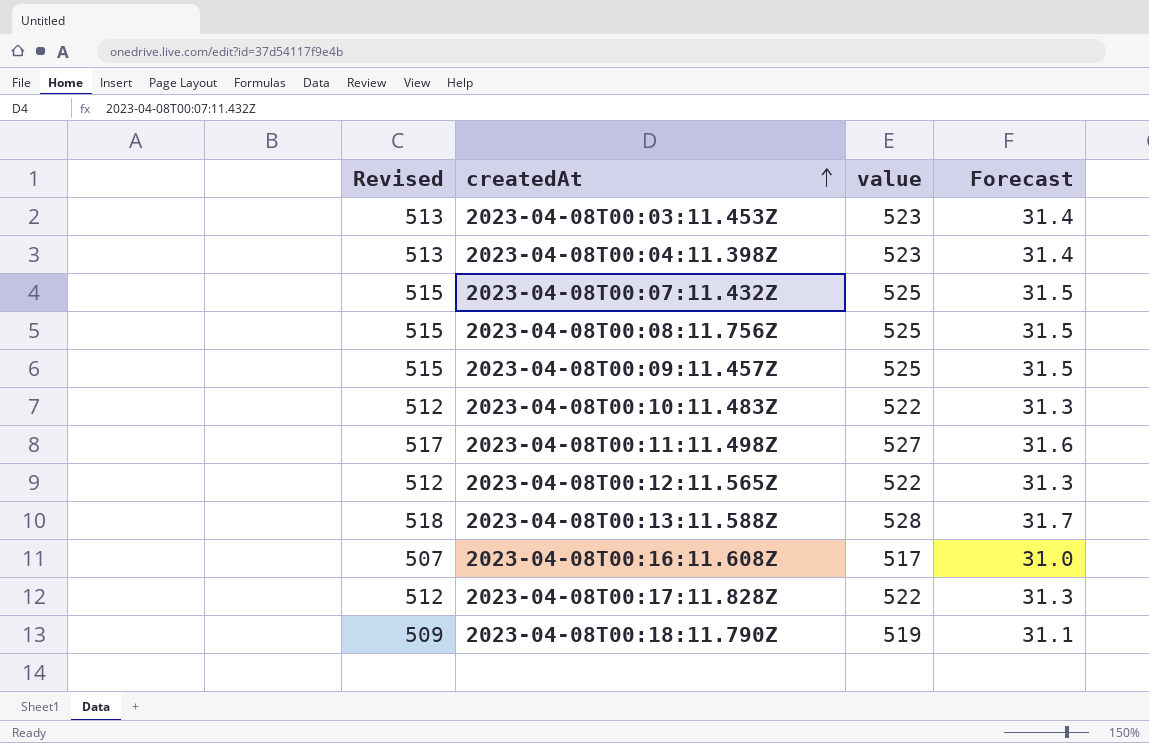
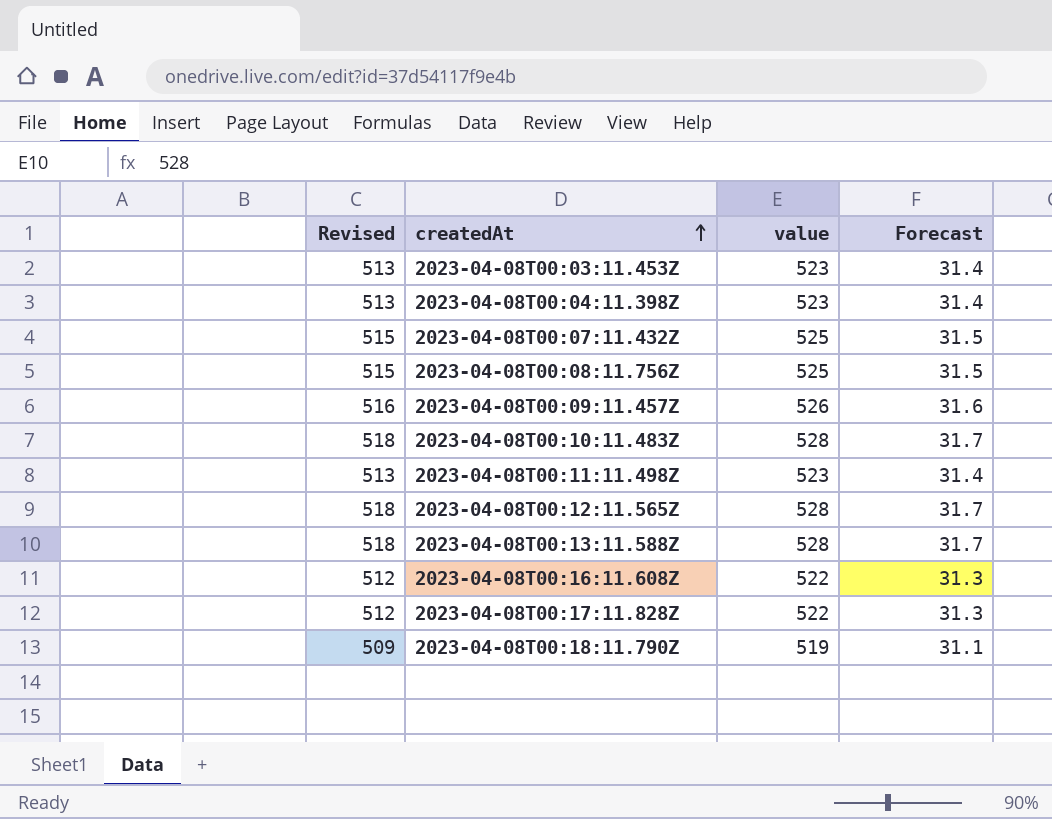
2023-04-08T00:09:11.457Z | Revised: 515 -> 516
2023-04-08T00:09:11.457Z | value: 525 -> 526
2023-04-08T00:09:11.457Z | Forecast: 31.5 -> 31.6
2023-04-08T00:10:11.483Z | Revised: 512 -> 518
2023-04-08T00:10:11.483Z | value: 522 -> 528
2023-04-08T00:10:11.483Z | Forecast: 31.3 -> 31.7
2023-04-08T00:11:11.498Z | Revised: 517 -> 513
2023-04-08T00:11:11.498Z | value: 527 -> 523
2023-04-08T00:11:11.498Z | Forecast: 31.6 -> 31.4
2023-04-08T00:12:11.565Z | Revised: 512 -> 518
2023-04-08T00:12:11.565Z | value: 522 -> 528
2023-04-08T00:12:11.565Z | Forecast: 31.3 -> 31.7
2023-04-08T00:16:11.608Z | Revised: 507 -> 512
2023-04-08T00:16:11.608Z | value: 517 -> 522
2023-04-08T00:16:11.608Z | Forecast: 31.0 -> 31.3

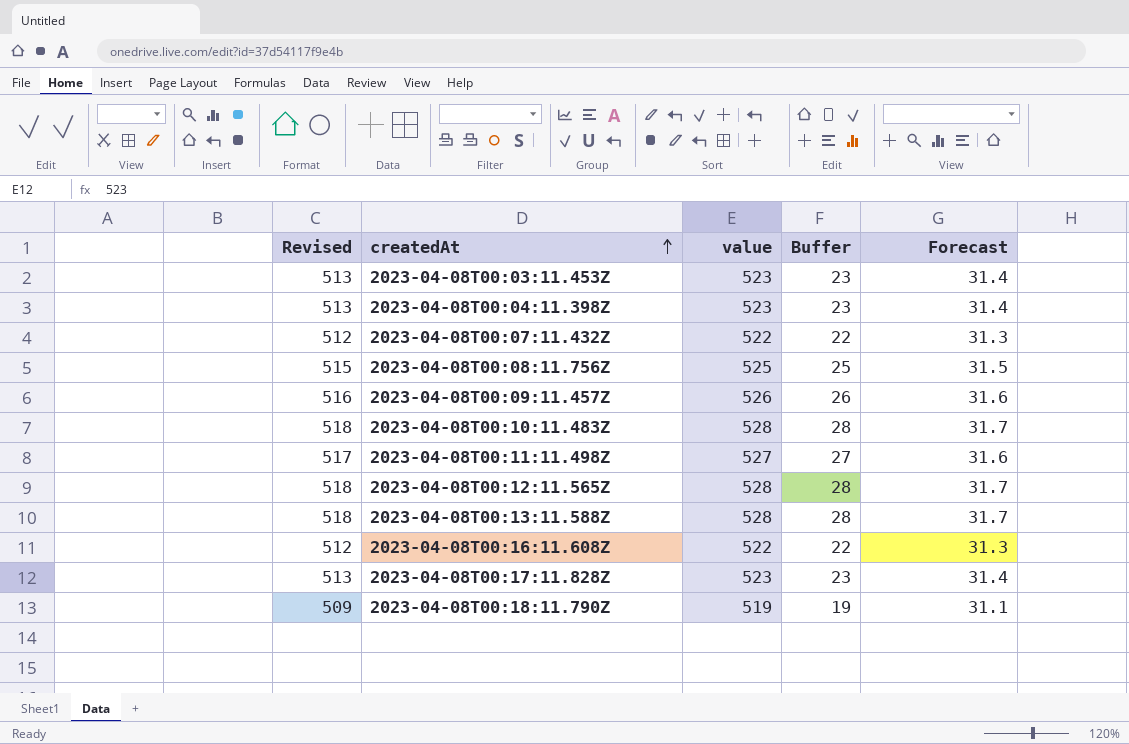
column Buffer | formula: none -> [value] - 500
2023-04-08T00:07:11.432Z | Revised: 515 -> 512
2023-04-08T00:07:11.432Z | value: 525 -> 522
2023-04-08T00:07:11.432Z | Forecast: 31.5 -> 31.3
2023-04-08T00:11:11.498Z | Revised: 513 -> 517
2023-04-08T00:11:11.498Z | value: 523 -> 527
2023-04-08T00:11:11.498Z | Forecast: 31.4 -> 31.6
2023-04-08T00:17:11.828Z | Revised: 512 -> 513
2023-04-08T00:17:11.828Z | value: 522 -> 523
2023-04-08T00:17:11.828Z | Forecast: 31.3 -> 31.4

